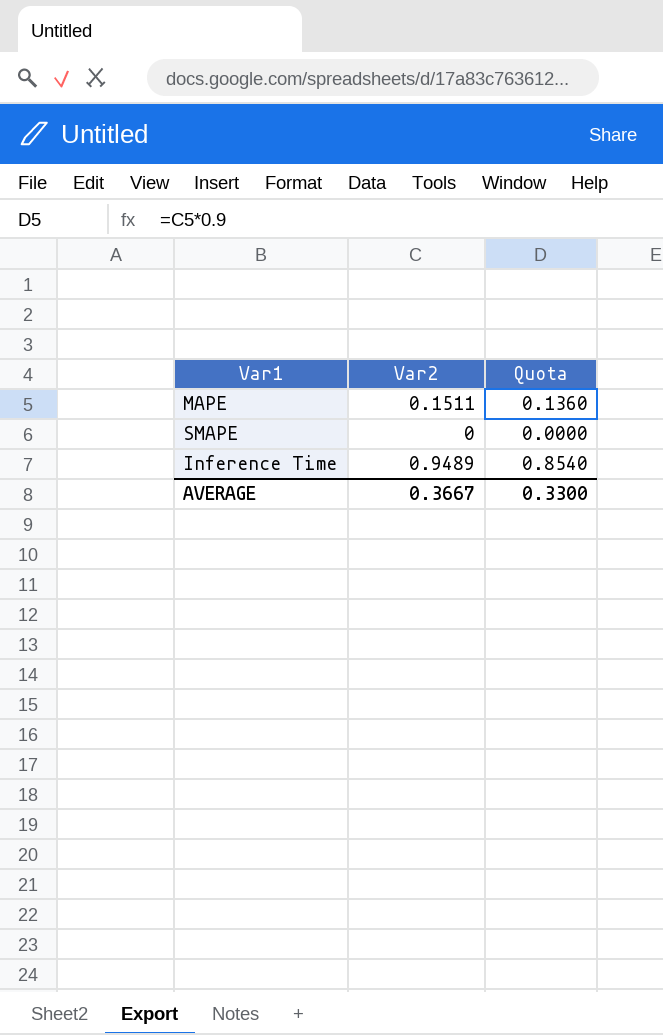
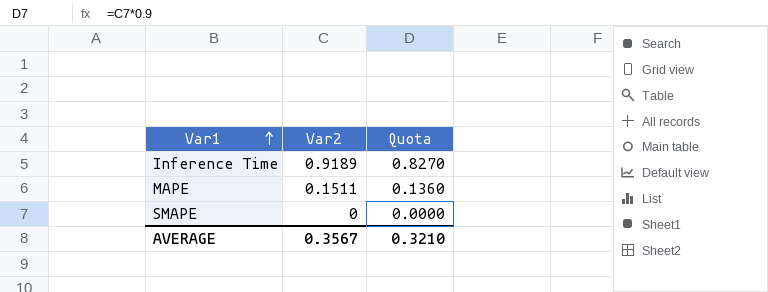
row order: none -> Var1 ascending
Inference Time | Var2: 0.9489 -> 0.9189
Inference Time | Quota: 0.8540 -> 0.8270
AVERAGE | Var2: 0.3667 -> 0.3567
AVERAGE | Quota: 0.3300 -> 0.3210

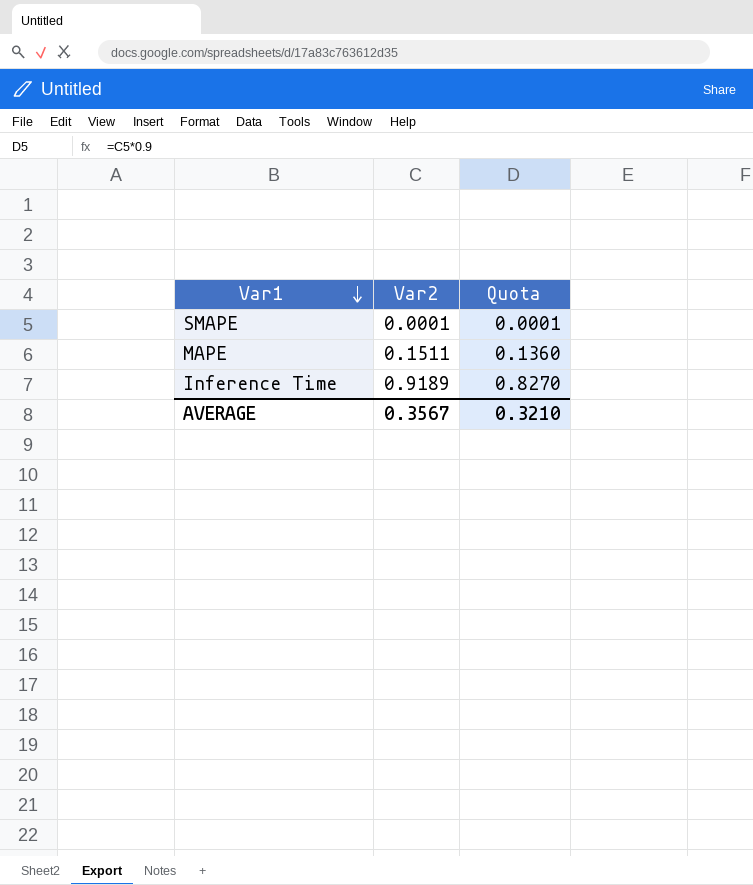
row order: Var1 ascending -> Var1 descending
SMAPE | Var2: 0 -> 0.0001
SMAPE | Quota: 0.0000 -> 0.0001

